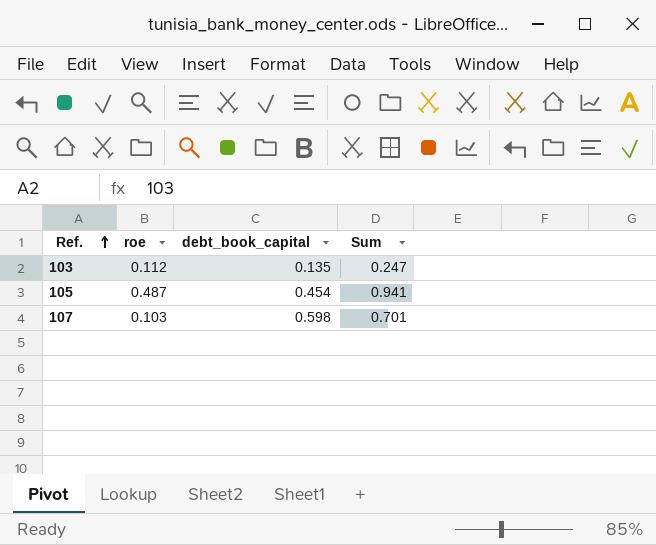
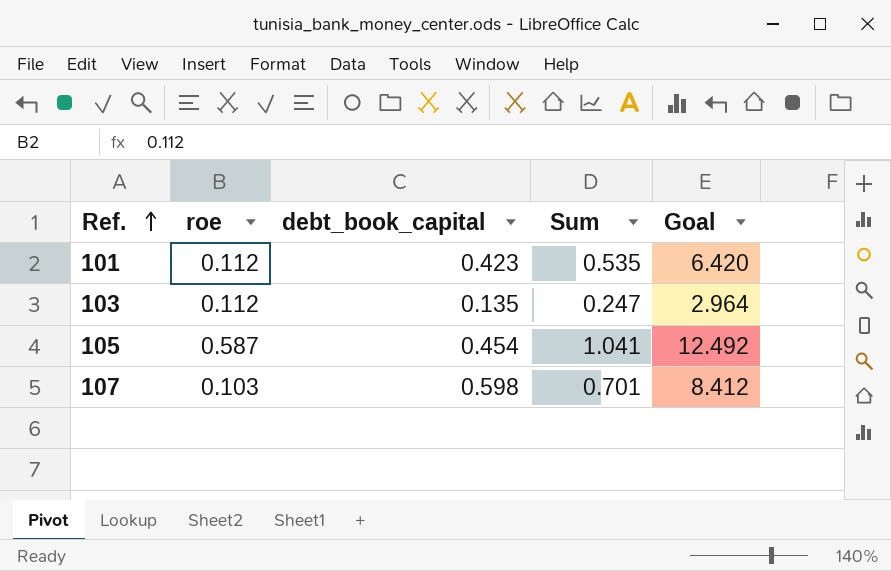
column Goal | formula: none -> [Sum] * 12
row 101: none -> 0.112 | 0.423 | 0.535 | 6.420
105 | roe: 0.487 -> 0.587
105 | Sum: 0.941 -> 1.041

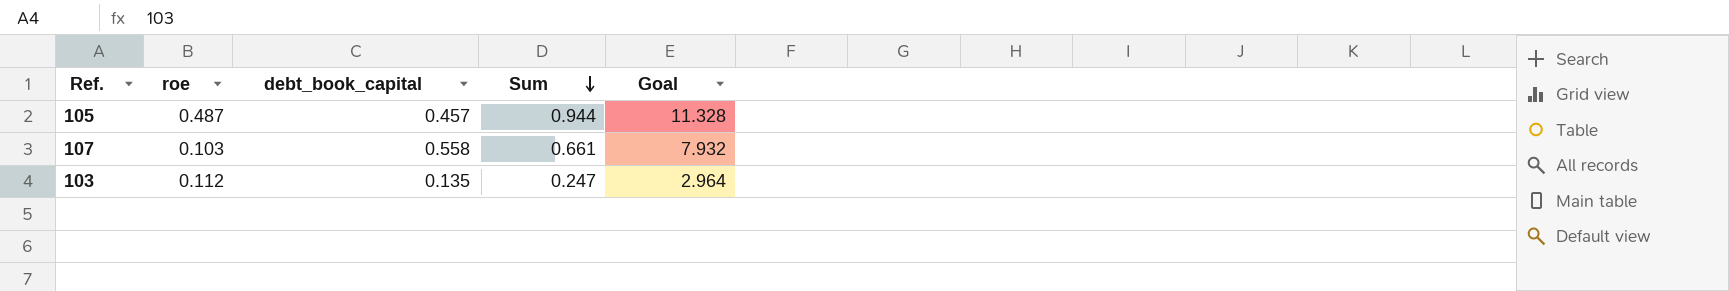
row order: Ref. ascending -> Sum descending
row 101: 0.112 | 0.423 | 0.535 | 6.420 -> none
105 | roe: 0.587 -> 0.487
105 | debt_book_capital: 0.454 -> 0.457
105 | Sum: 1.041 -> 0.944
105 | Goal: 12.492 -> 11.328
107 | debt_book_capital: 0.598 -> 0.558
107 | Sum: 0.701 -> 0.661
107 | Goal: 8.412 -> 7.932

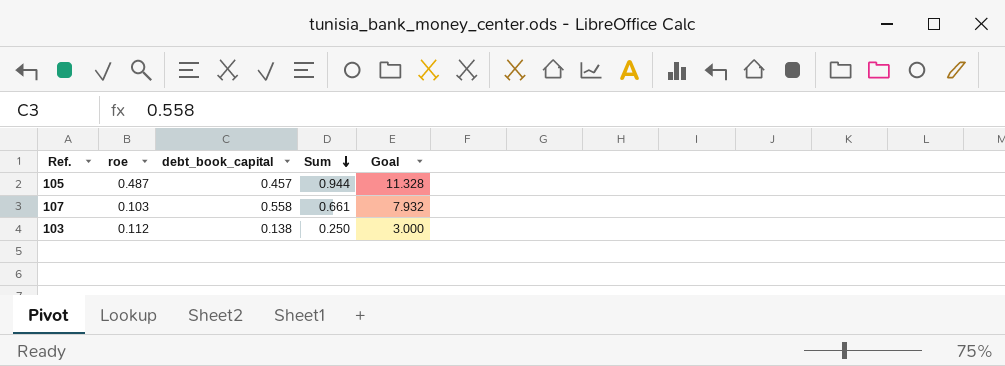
103 | debt_book_capital: 0.135 -> 0.138
103 | Sum: 0.247 -> 0.250
103 | Goal: 2.964 -> 3.000

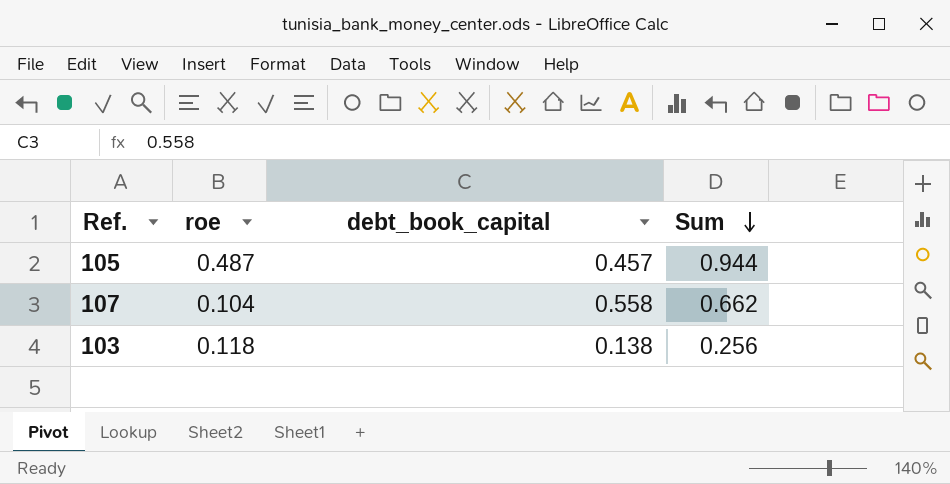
column Goal | formula: [Sum] * 12 -> none
107 | roe: 0.103 -> 0.104
107 | Sum: 0.661 -> 0.662
103 | roe: 0.112 -> 0.118
103 | Sum: 0.250 -> 0.256

